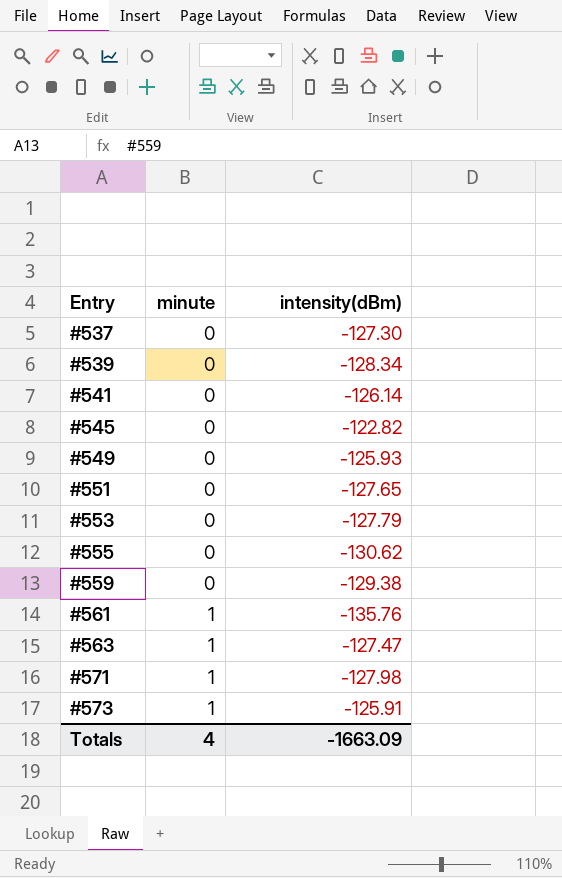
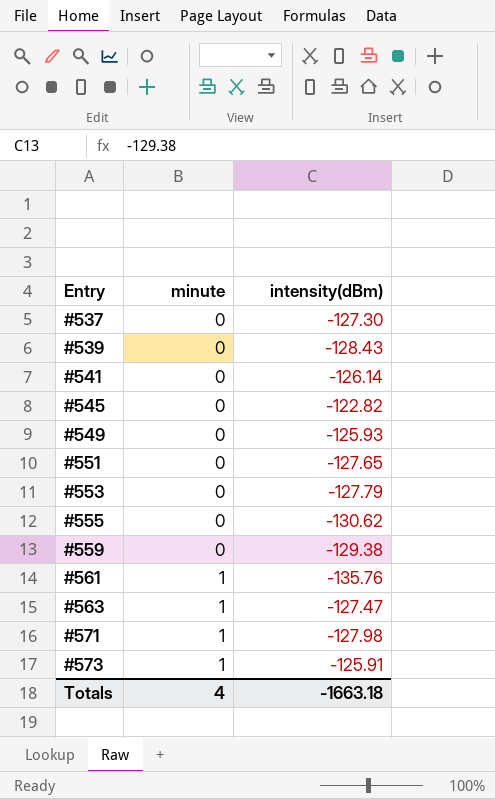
#539 | intensity(dBm): -128.34 -> -128.43
Totals | intensity(dBm): -1663.09 -> -1663.18

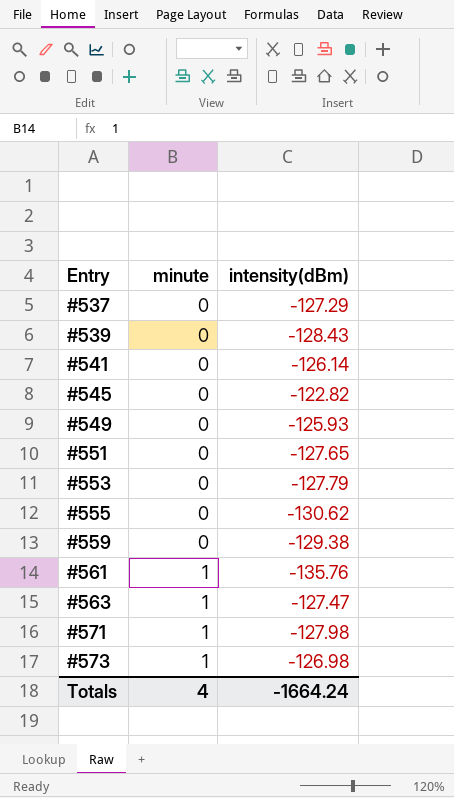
#537 | intensity(dBm): -127.30 -> -127.29
#573 | intensity(dBm): -125.91 -> -126.98
Totals | intensity(dBm): -1663.18 -> -1664.24

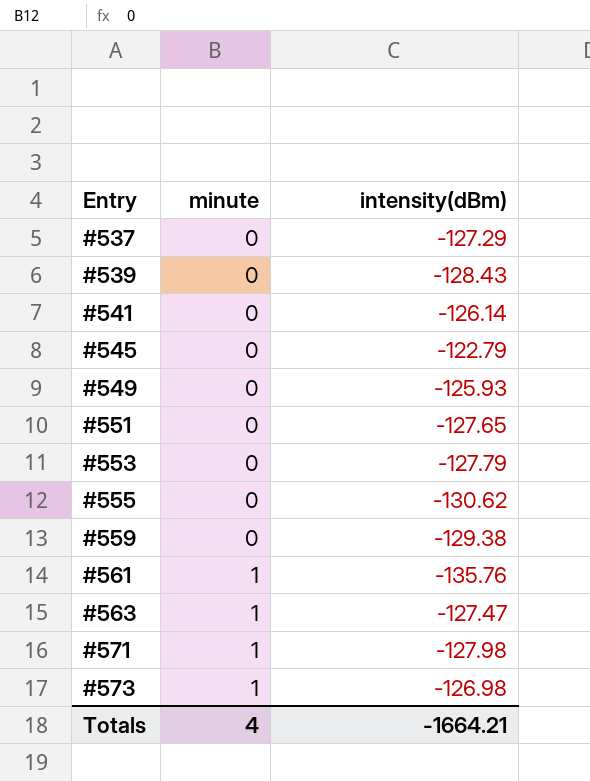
#545 | intensity(dBm): -122.82 -> -122.79
Totals | intensity(dBm): -1664.24 -> -1664.21

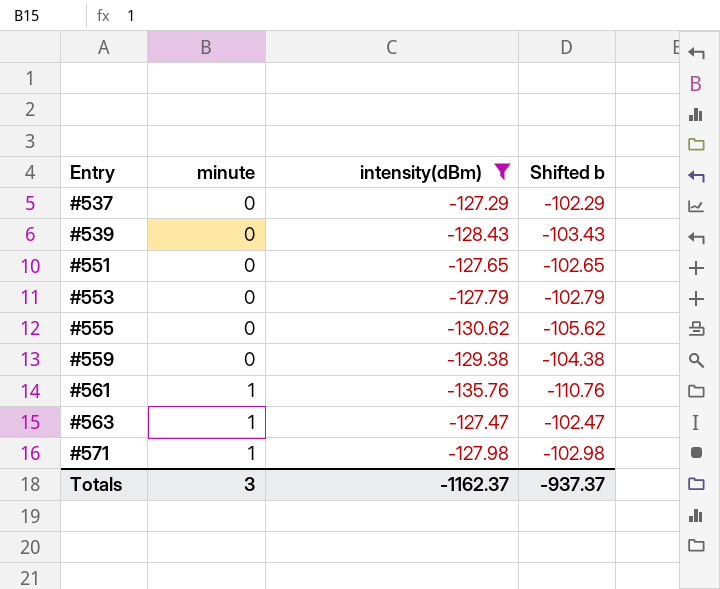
filter: none -> intensity(dBm) <= -127.29
column Shifted b | formula: none -> [intensity(dBm)] + 25
Totals | minute: 4 -> 3
Totals | intensity(dBm): -1664.21 -> -1162.37

